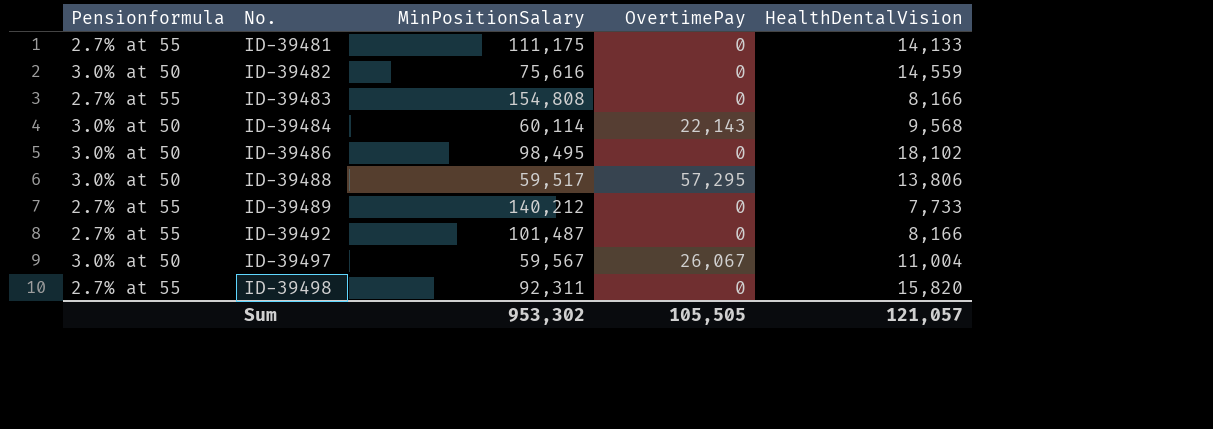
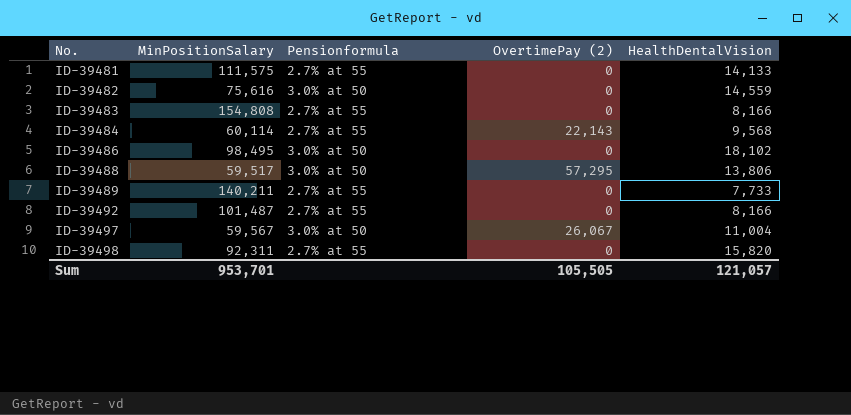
column Pensionformula | position: 1 -> 3
column name: OvertimePay -> OvertimePay (2)
ID-39481 | MinPositionSalary: 111,175 -> 111,575
ID-39484 | Pensionformula: 3.0% at 50 -> 2.7% at 55
ID-39489 | MinPositionSalary: 140,212 -> 140,211
Sum | MinPositionSalary: 953,302 -> 953,701

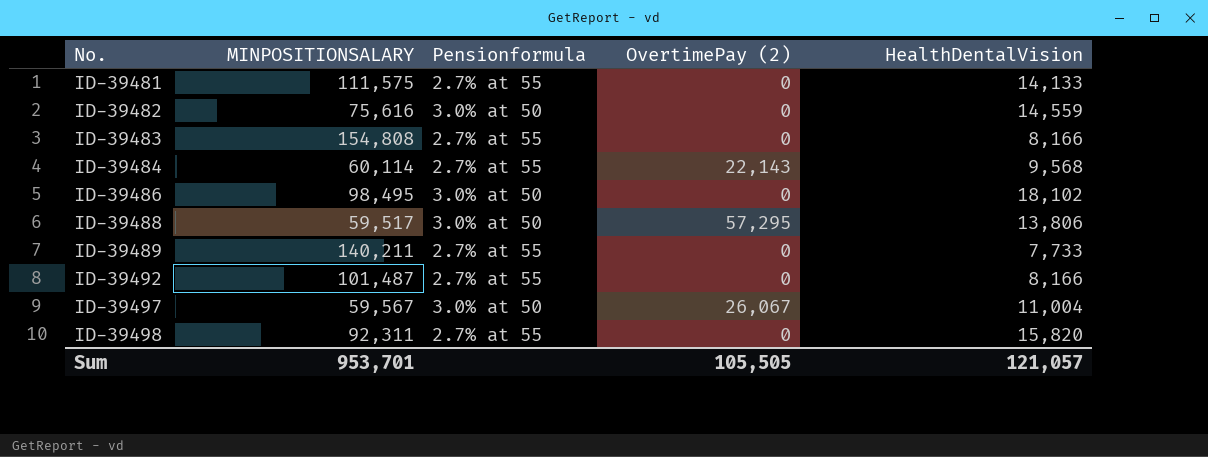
column name: MinPositionSalary -> MINPOSITIONSALARY

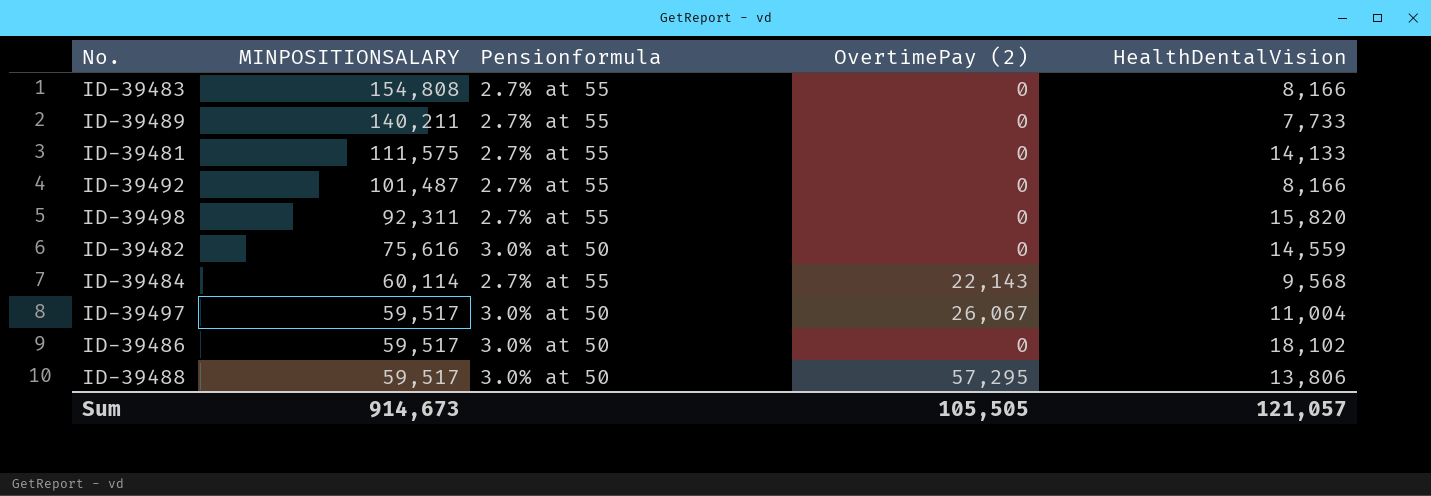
row order: No. ascending -> MINPOSITIONSALARY descending
ID-39497 | MINPOSITIONSALARY: 59,567 -> 59,517
ID-39486 | MINPOSITIONSALARY: 98,495 -> 59,517
Sum | MINPOSITIONSALARY: 953,701 -> 914,673

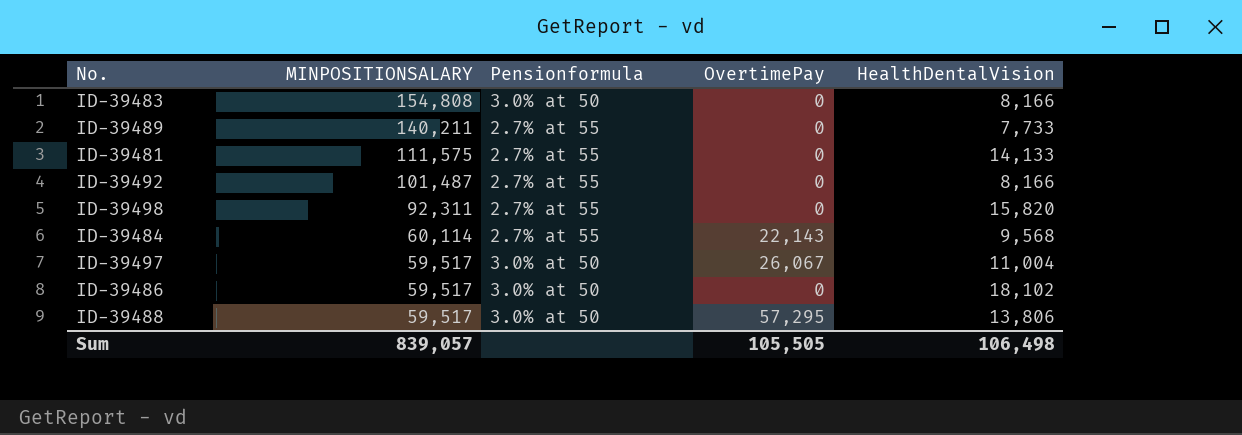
column name: OvertimePay (2) -> OvertimePay
row ID-39482: 75,616 | 3.0% at 50 | 0 | 14,559 -> none
ID-39483 | Pensionformula: 2.7% at 55 -> 3.0% at 50
Sum | MINPOSITIONSALARY: 914,673 -> 839,057
Sum | HealthDentalVision: 121,057 -> 106,498

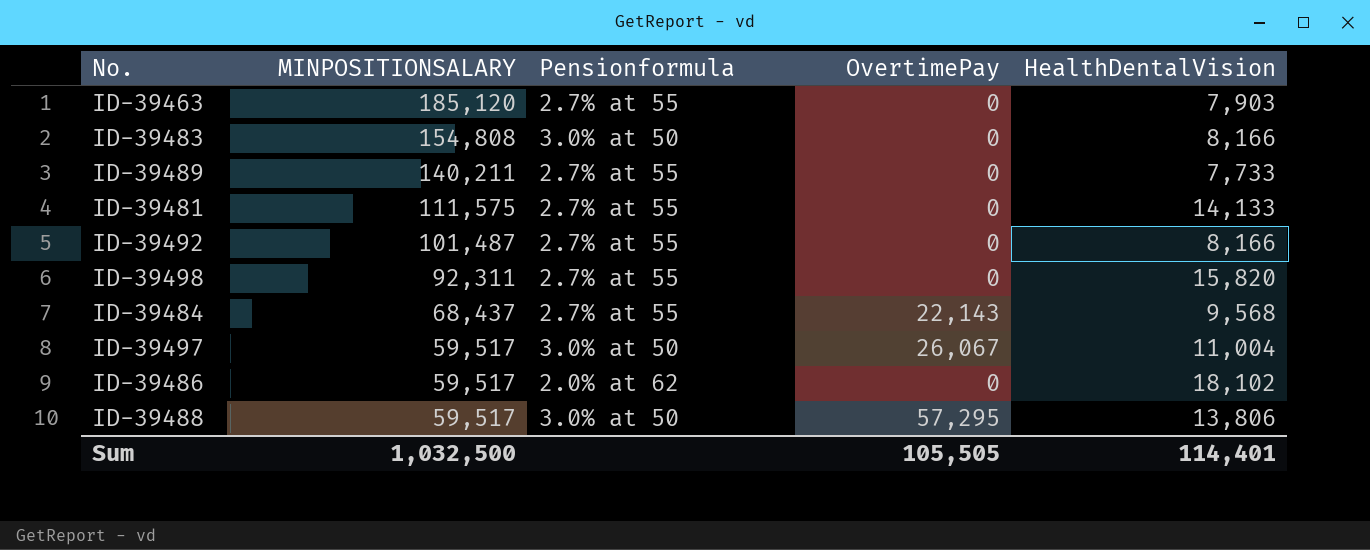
row ID-39463: none -> 185,120 | 2.7% at 55 | 0 | 7,903
ID-39484 | MINPOSITIONSALARY: 60,114 -> 68,437
ID-39486 | Pensionformula: 3.0% at 50 -> 2.0% at 62
Sum | MINPOSITIONSALARY: 839,057 -> 1,032,500
Sum | HealthDentalVision: 106,498 -> 114,401

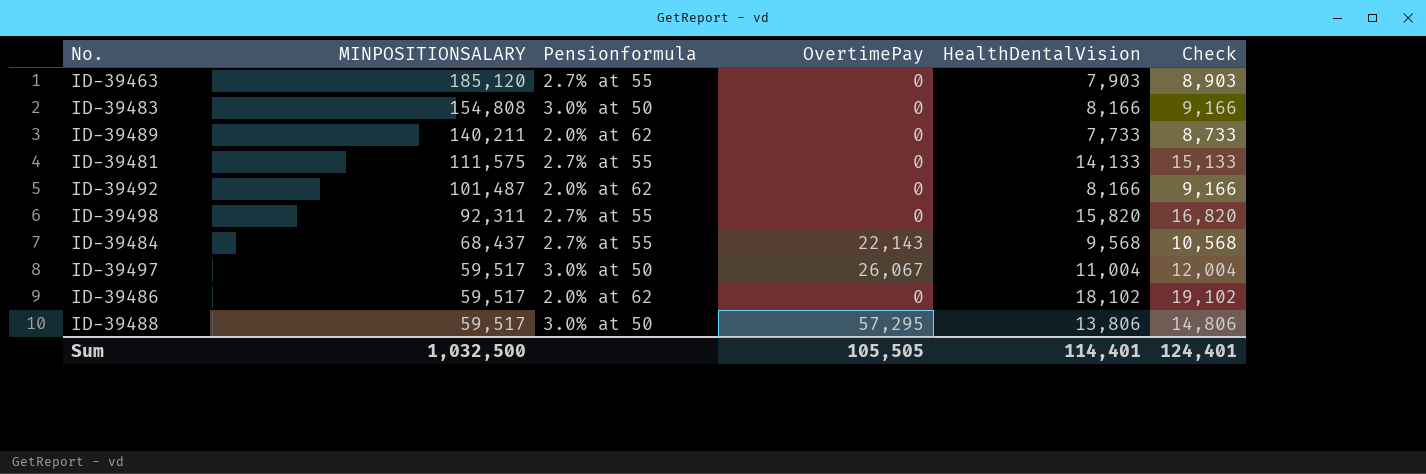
column Check | formula: none -> [HealthDentalVision] + 1000
ID-39489 | Pensionformula: 2.7% at 55 -> 2.0% at 62
ID-39492 | Pensionformula: 2.7% at 55 -> 2.0% at 62

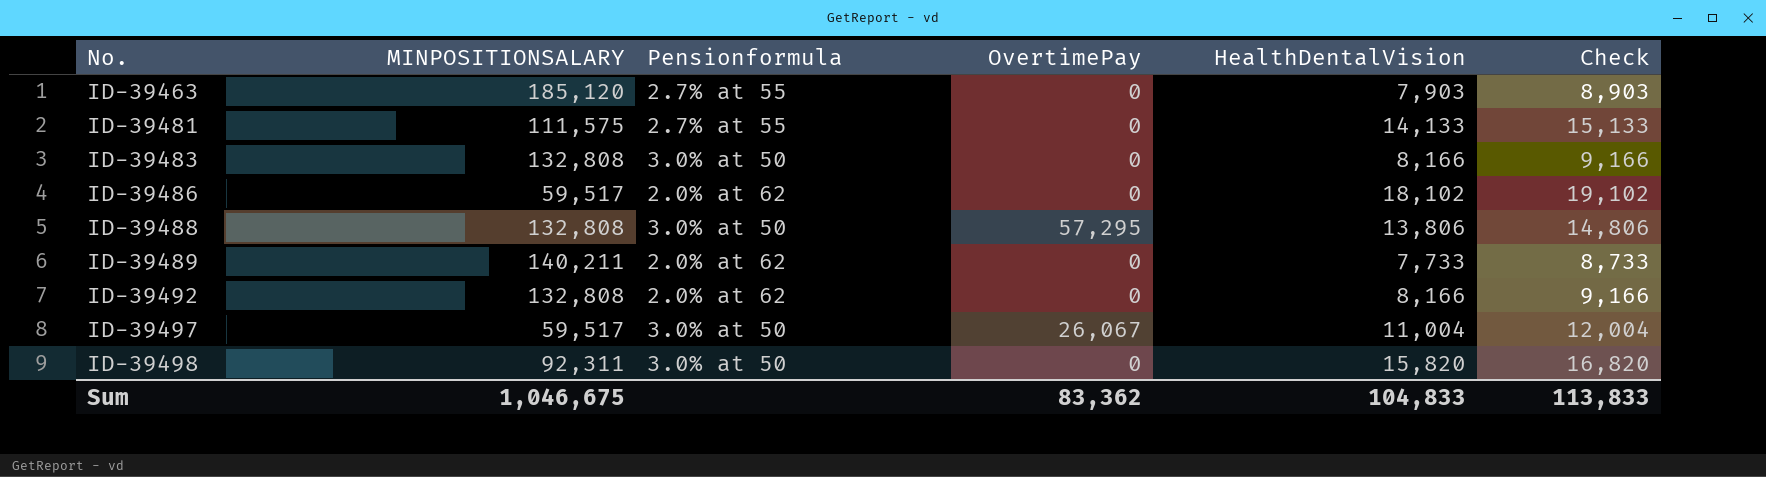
row order: MINPOSITIONSALARY descending -> No. ascending
row ID-39484: 68,437 | 2.7% at 55 | 22,143 | 9,568 | 10,568 -> none
ID-39483 | MINPOSITIONSALARY: 154,808 -> 132,808
ID-39488 | MINPOSITIONSALARY: 59,517 -> 132,808
ID-39492 | MINPOSITIONSALARY: 101,487 -> 132,808
ID-39498 | Pensionformula: 2.7% at 55 -> 3.0% at 50
Sum | MINPOSITIONSALARY: 1,032,500 -> 1,046,675
Sum | OvertimePay: 105,505 -> 83,362
Sum | HealthDentalVision: 114,401 -> 104,833
Sum | Check: 124,401 -> 113,833

